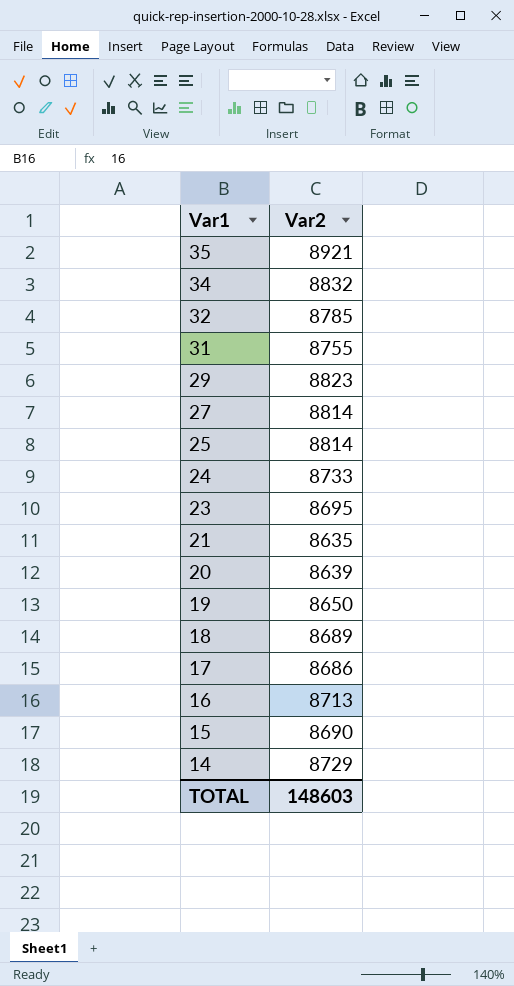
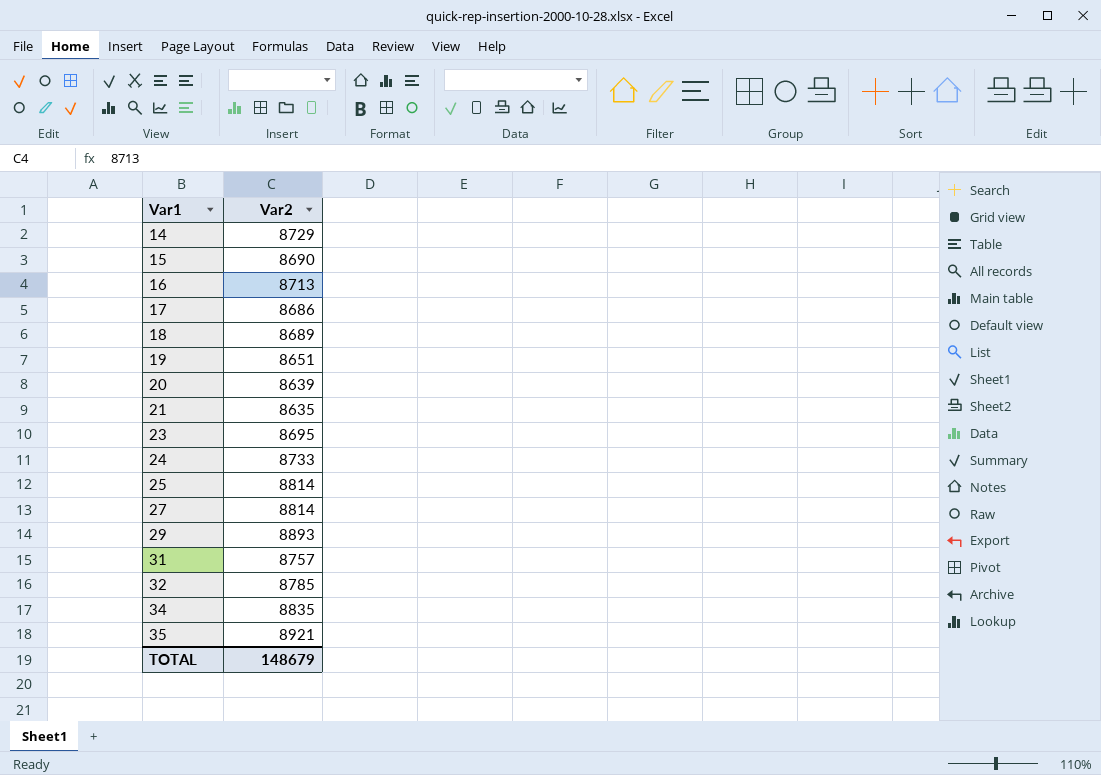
row order: Var1 descending -> Var1 ascending
19 | Var2: 8650 -> 8651
29 | Var2: 8823 -> 8893
31 | Var2: 8755 -> 8757
34 | Var2: 8832 -> 8835
TOTAL | Var2: 148603 -> 148679

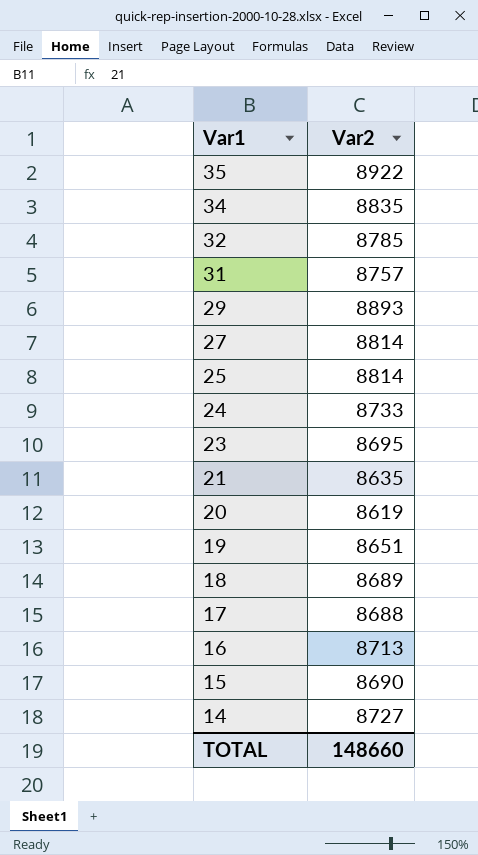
row order: Var1 ascending -> Var1 descending
35 | Var2: 8921 -> 8922
20 | Var2: 8639 -> 8619
17 | Var2: 8686 -> 8688
14 | Var2: 8729 -> 8727
TOTAL | Var2: 148679 -> 148660

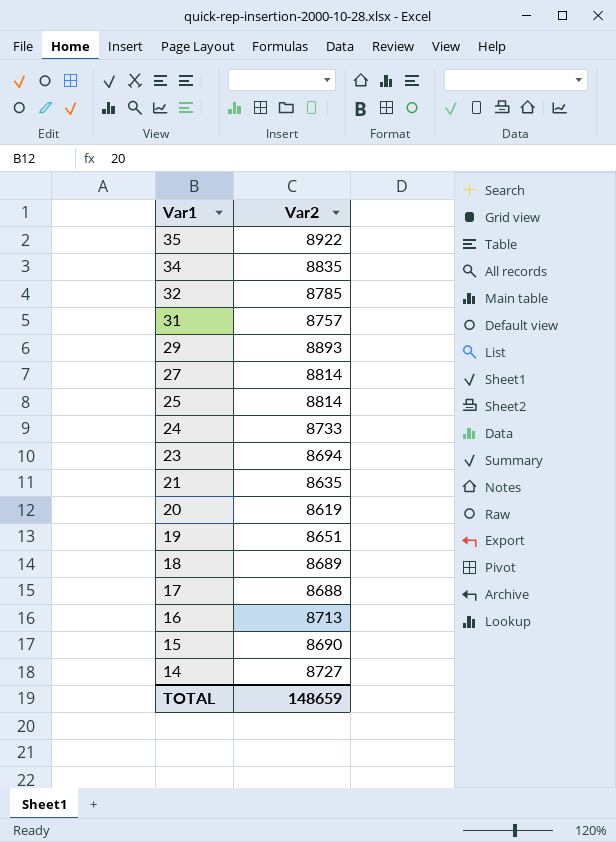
23 | Var2: 8695 -> 8694
TOTAL | Var2: 148660 -> 148659

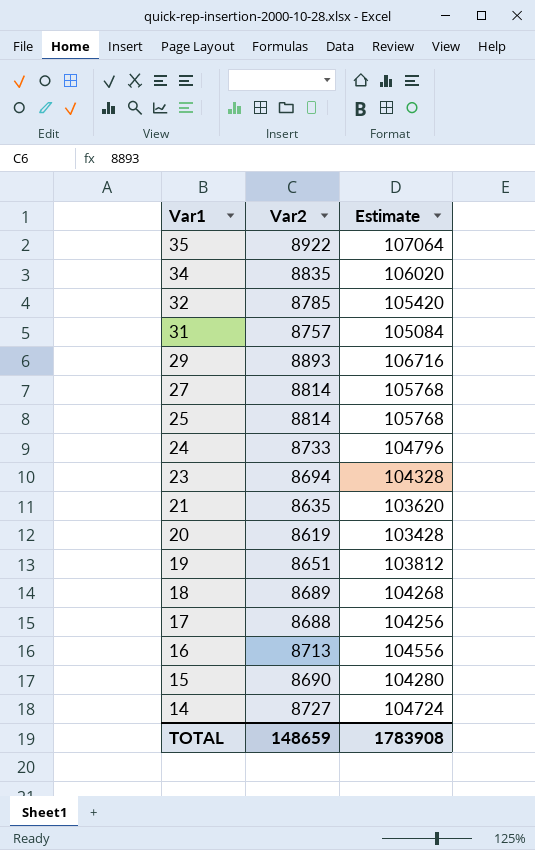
column Estimate | formula: none -> [Var2] * 12

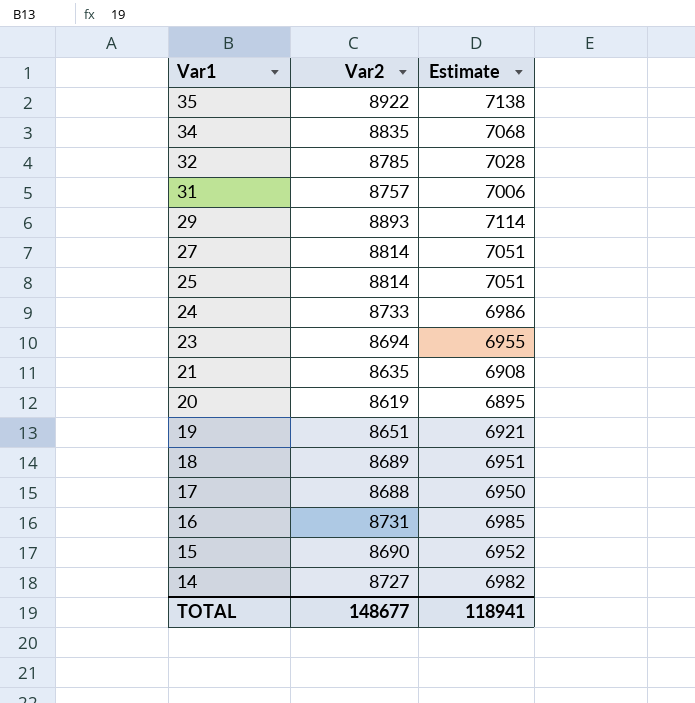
column Estimate | formula: [Var2] * 12 -> [Var2] * 0.8
16 | Var2: 8713 -> 8731
TOTAL | Var2: 148659 -> 148677
TOTAL | Estimate: 1783908 -> 118941

